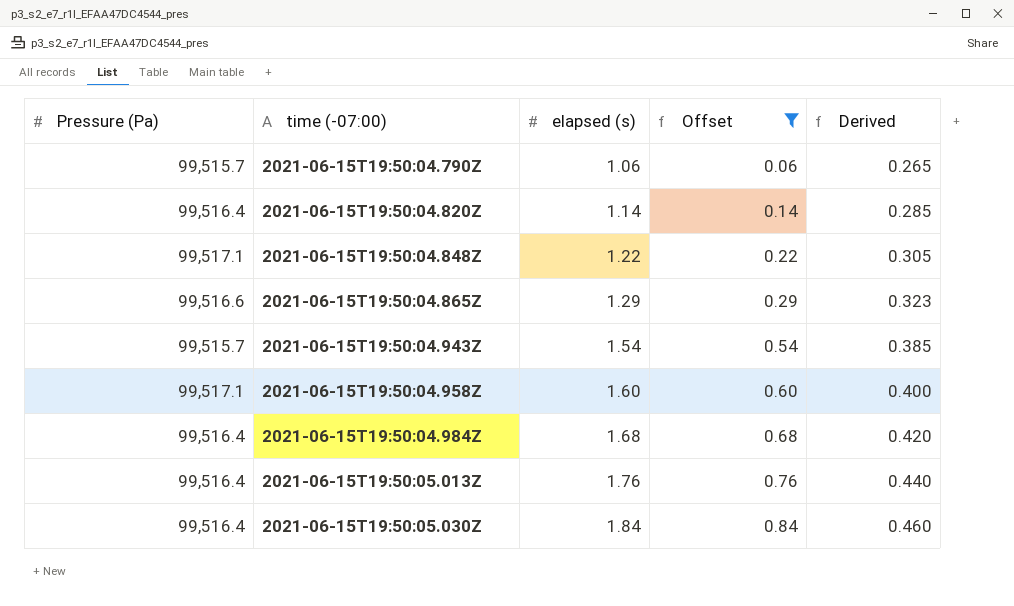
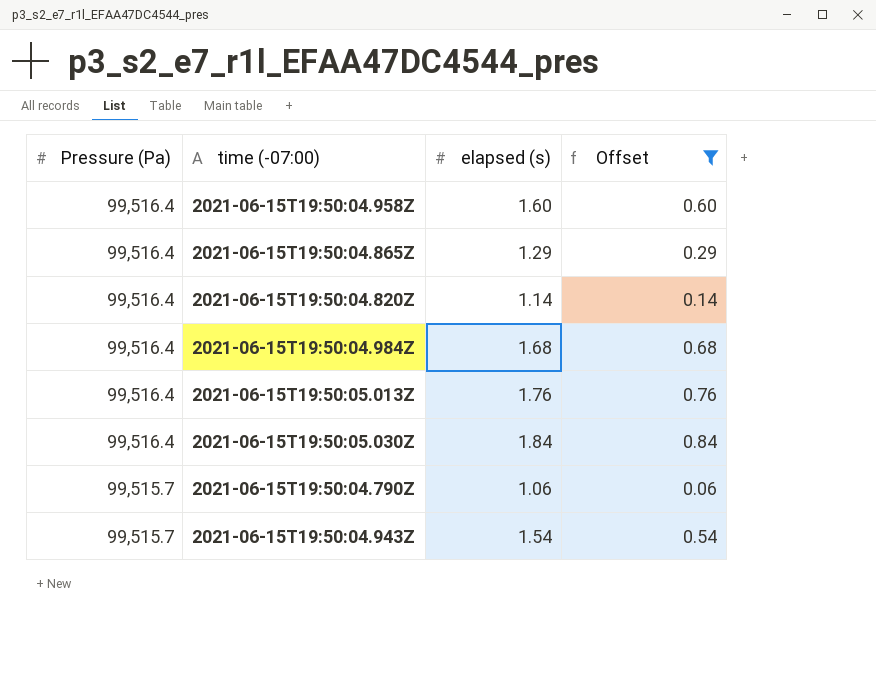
row order: time (-07:00) ascending -> Pressure (Pa) descending
column Derived | formula: [elapsed (s)] * 0.25 -> none
row 2021-06-15T19:50:04.848Z: 99,517.1 | 1.22 | 0.22 | 0.305 -> none
2021-06-15T19:50:04.958Z | Pressure (Pa): 99,517.1 -> 99,516.4
2021-06-15T19:50:04.865Z | Pressure (Pa): 99,516.6 -> 99,516.4

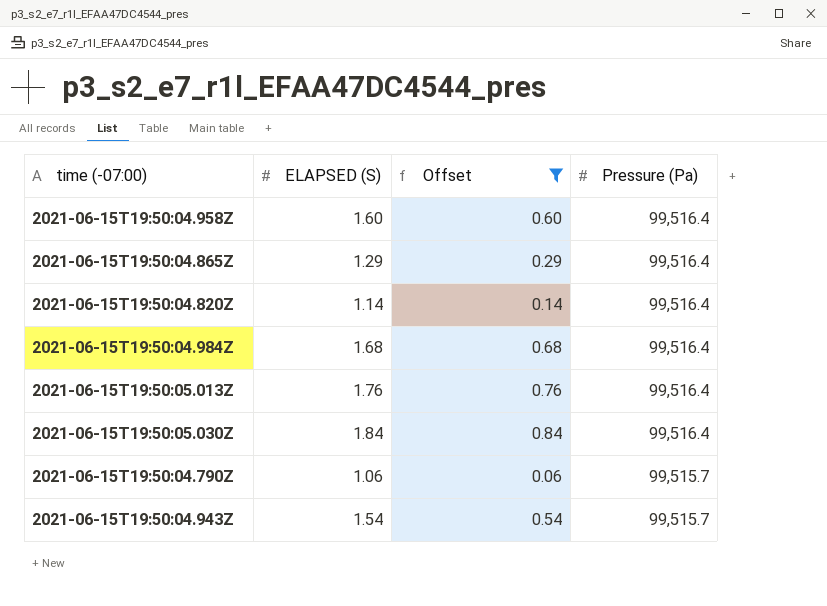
column name: elapsed (s) -> ELAPSED (S)
column Pressure (Pa) | position: 1 -> 4

